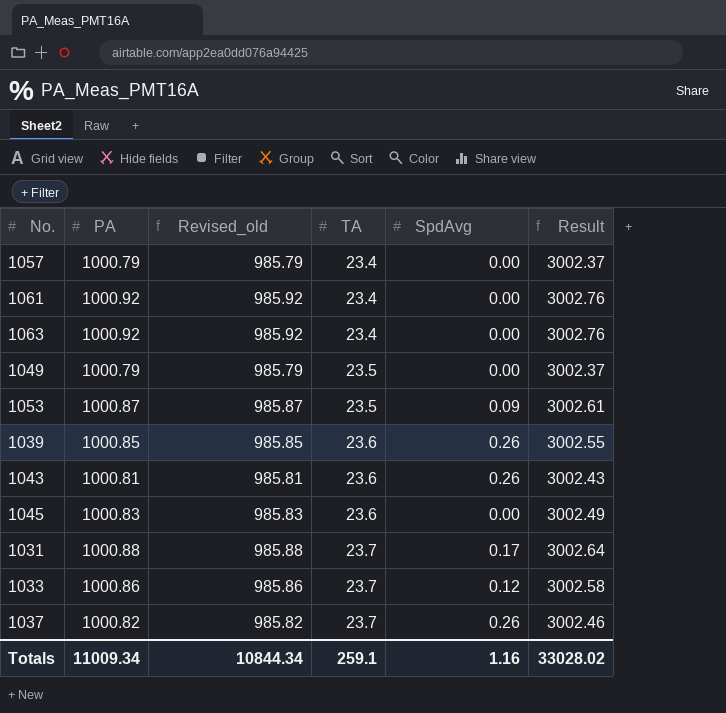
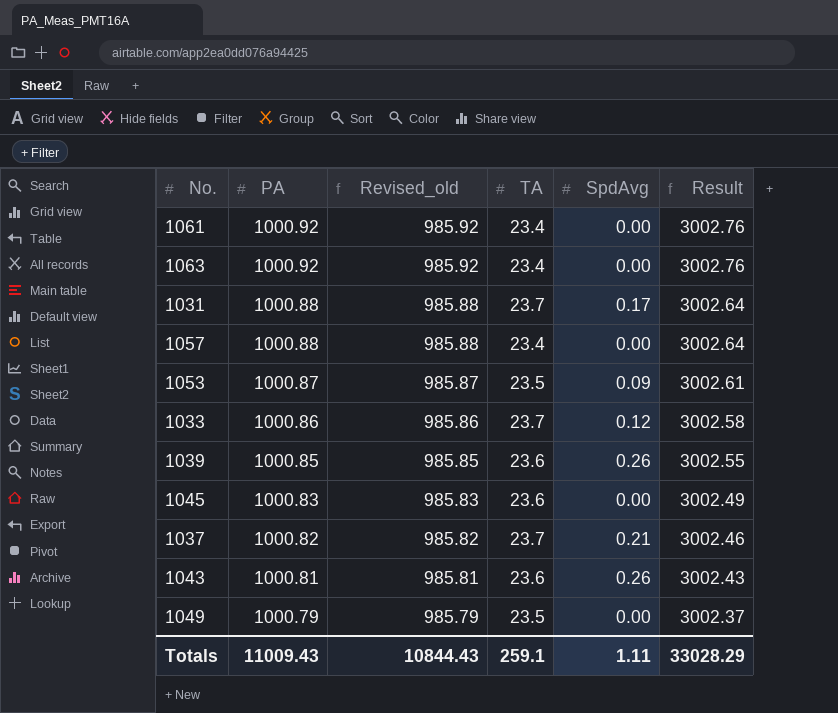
row order: TA ascending -> PA descending
1057 | PA: 1000.79 -> 1000.88
1057 | Revised_old: 985.79 -> 985.88
1057 | Result: 3002.37 -> 3002.64
1037 | SpdAvg: 0.26 -> 0.21
Totals | PA: 11009.34 -> 11009.43
Totals | Revised_old: 10844.34 -> 10844.43
Totals | SpdAvg: 1.16 -> 1.11
Totals | Result: 33028.02 -> 33028.29

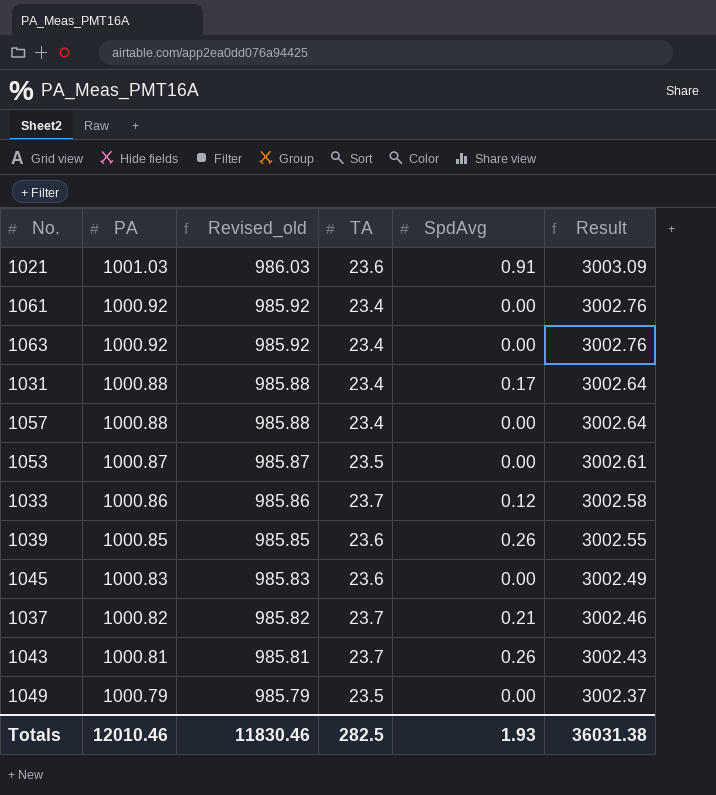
row 1021: none -> 1001.03 | 986.03 | 23.6 | 0.91 | 3003.09
1031 | TA: 23.7 -> 23.4
1053 | SpdAvg: 0.09 -> 0.00
1043 | TA: 23.6 -> 23.7
Totals | PA: 11009.43 -> 12010.46
Totals | Revised_old: 10844.43 -> 11830.46
Totals | TA: 259.1 -> 282.5
Totals | SpdAvg: 1.11 -> 1.93
Totals | Result: 33028.29 -> 36031.38

